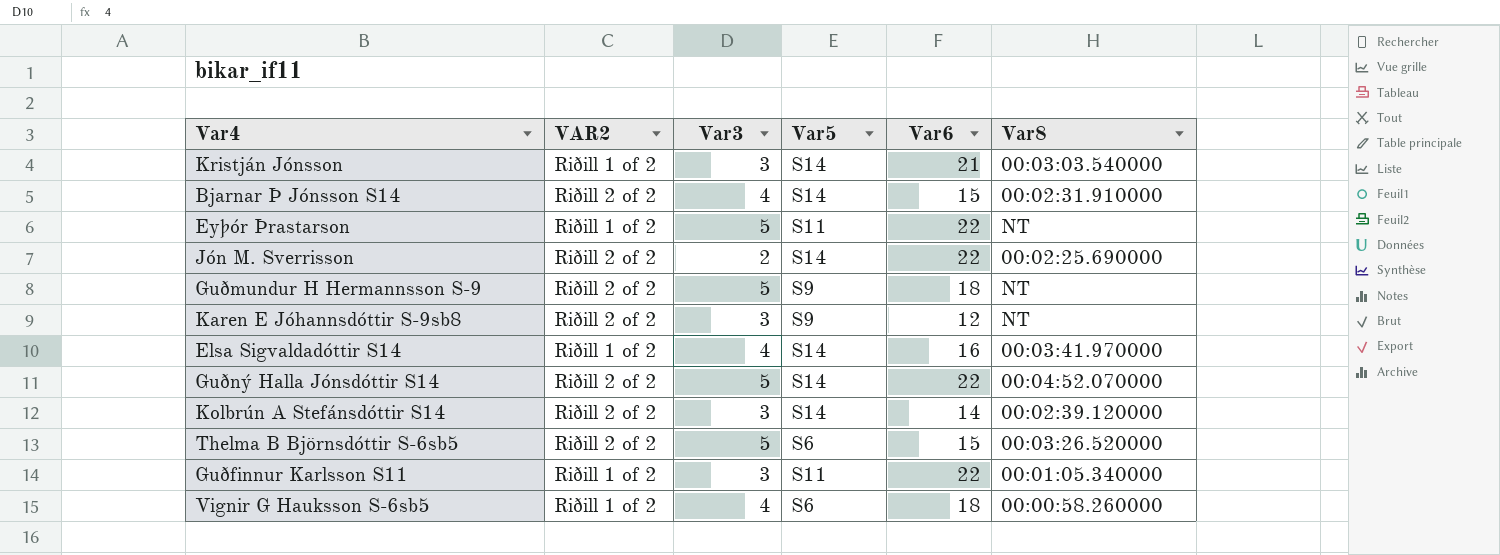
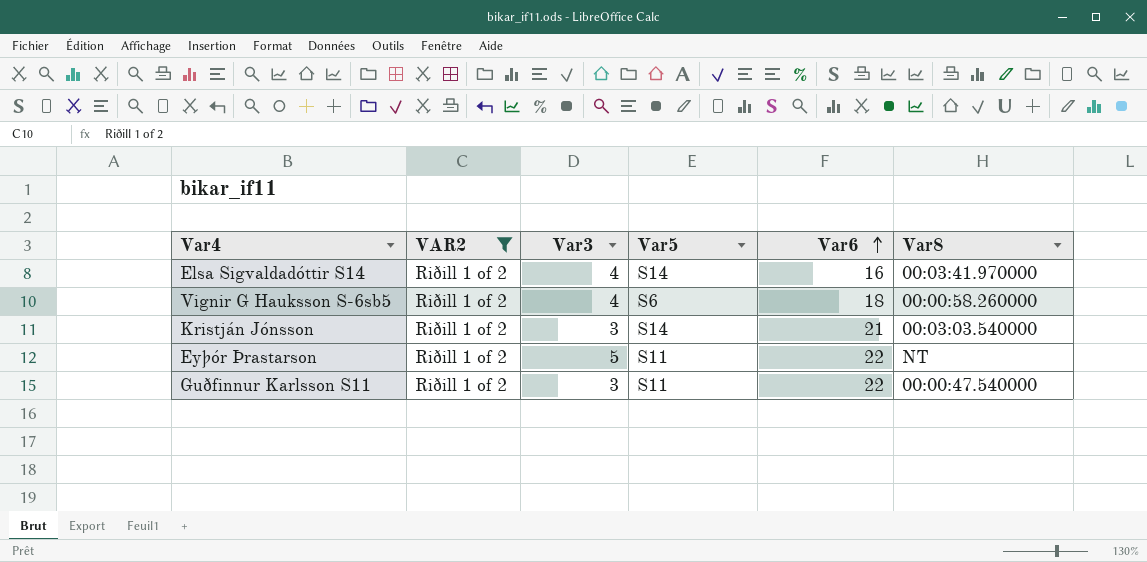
filter: none -> VAR2 = Riðill 1 of 2
row order: none -> Var6 ascending
Guðfinnur Karlsson S11 | Var8: 00:01:05.340000 -> 00:00:47.540000

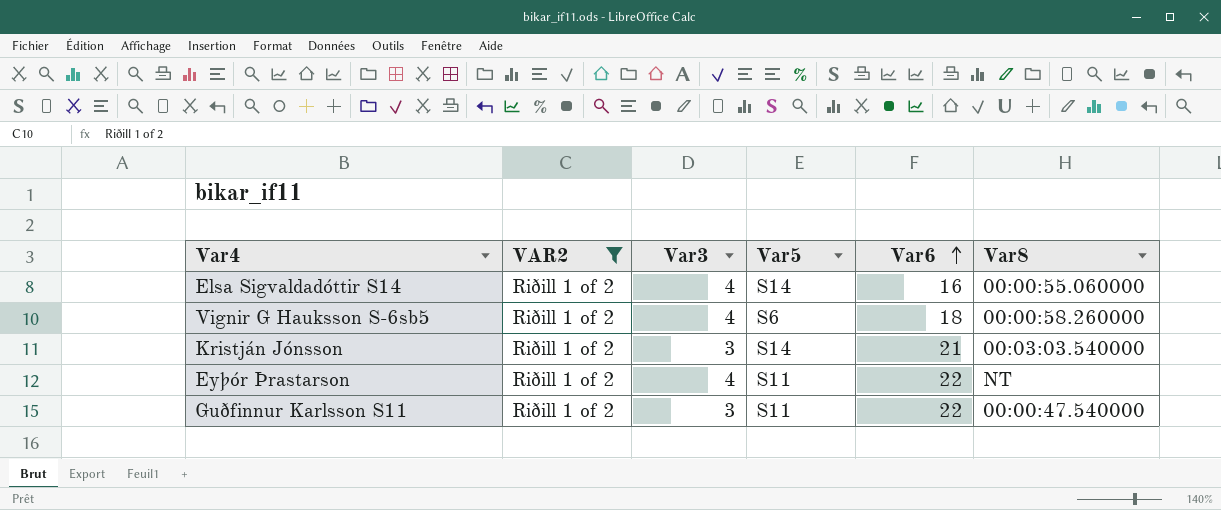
Elsa Sigvaldadóttir S14 | Var8: 00:03:41.970000 -> 00:00:55.060000
Eyþór Þrastarson | Var3: 5 -> 4

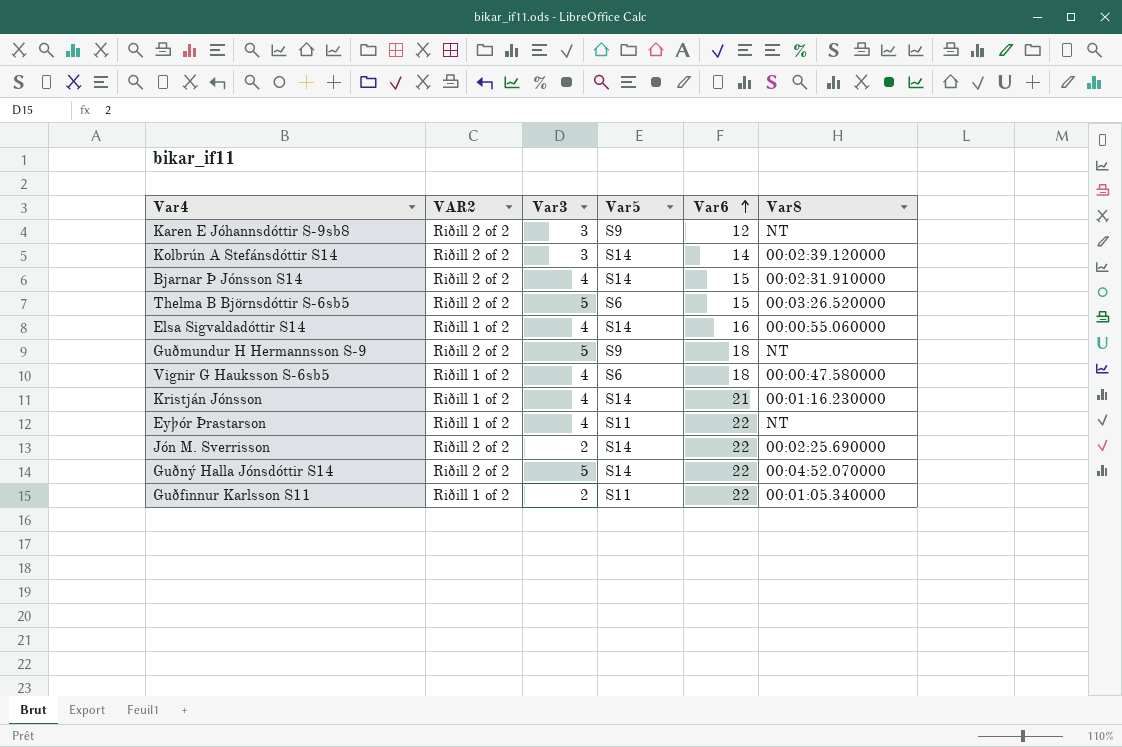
filter: VAR2 = Riðill 1 of 2 -> none
Vignir G Hauksson S-6sb5 | Var8: 00:00:58.260000 -> 00:00:47.580000
Kristján Jónsson | Var3: 3 -> 4
Kristján Jónsson | Var8: 00:03:03.540000 -> 00:01:16.230000
Guðfinnur Karlsson S11 | Var3: 3 -> 2
Guðfinnur Karlsson S11 | Var8: 00:00:47.540000 -> 00:01:05.340000

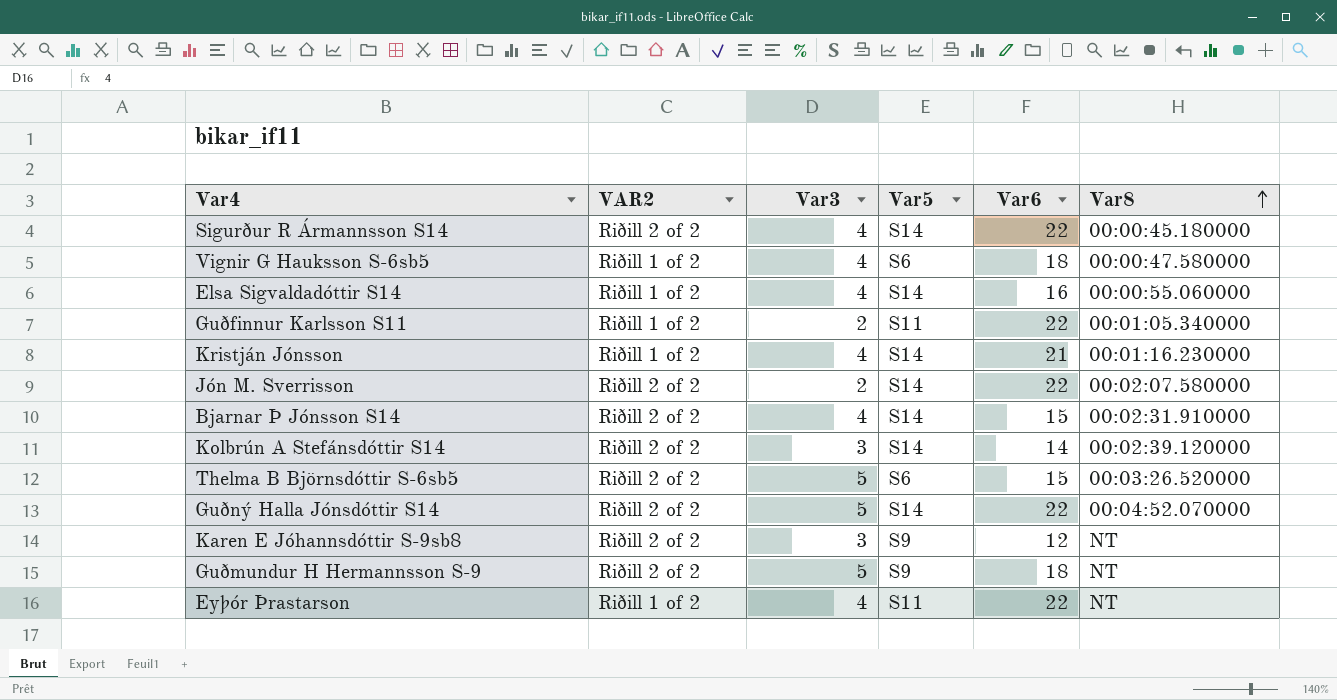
row order: Var6 ascending -> Var8 ascending
row Sigurður R Ármannsson S14: none -> Riðill 2 of 2 | 4 | S14 | 22 | 00:00:45.180000
Jón M. Sverrisson | Var8: 00:02:25.690000 -> 00:02:07.580000

